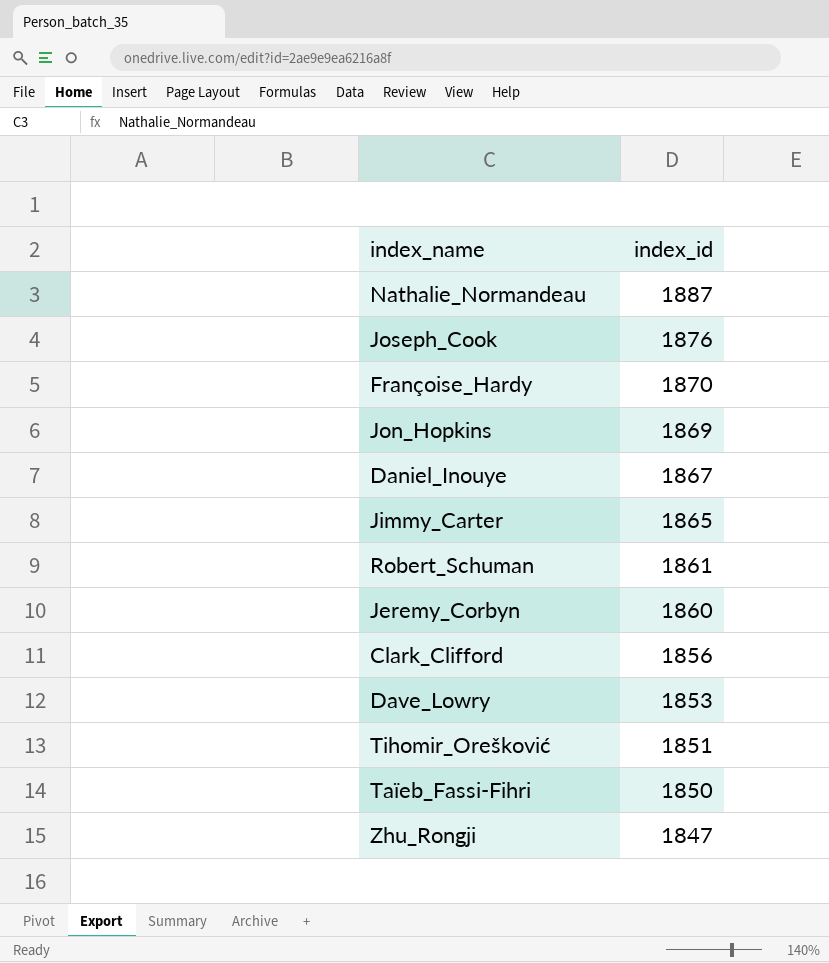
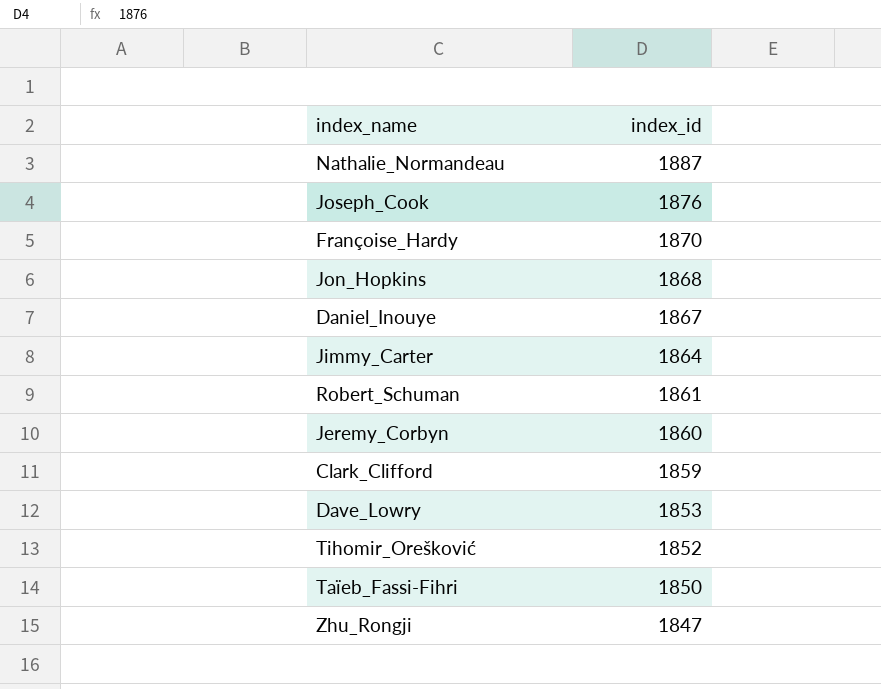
Jon_Hopkins | index_id: 1869 -> 1868
Jimmy_Carter | index_id: 1865 -> 1864
Clark_Clifford | index_id: 1856 -> 1859
Tihomir_Orešković | index_id: 1851 -> 1852

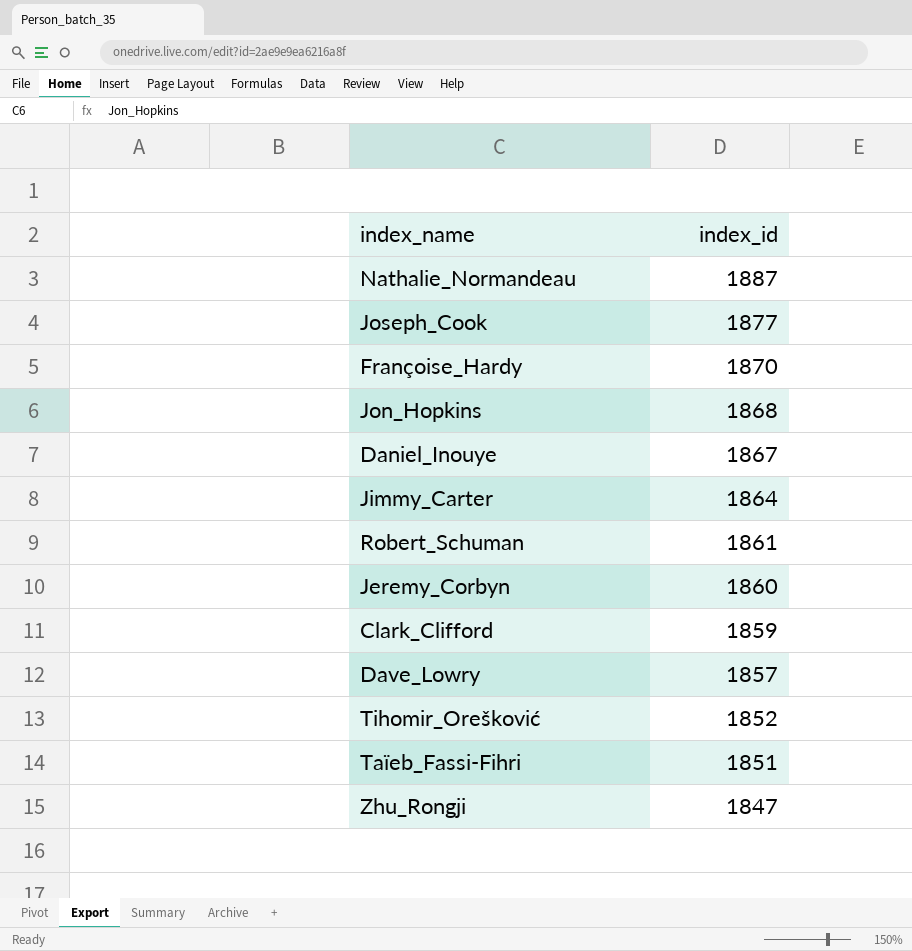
Joseph_Cook | index_id: 1876 -> 1877
Dave_Lowry | index_id: 1853 -> 1857
Taïeb_Fassi-Fihri | index_id: 1850 -> 1851

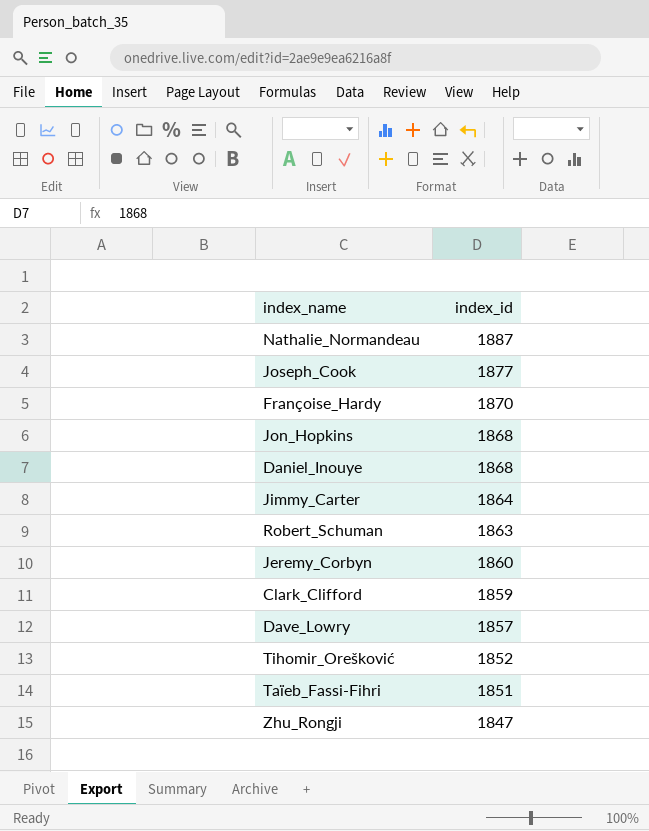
Daniel_Inouye | index_id: 1867 -> 1868
Robert_Schuman | index_id: 1861 -> 1863

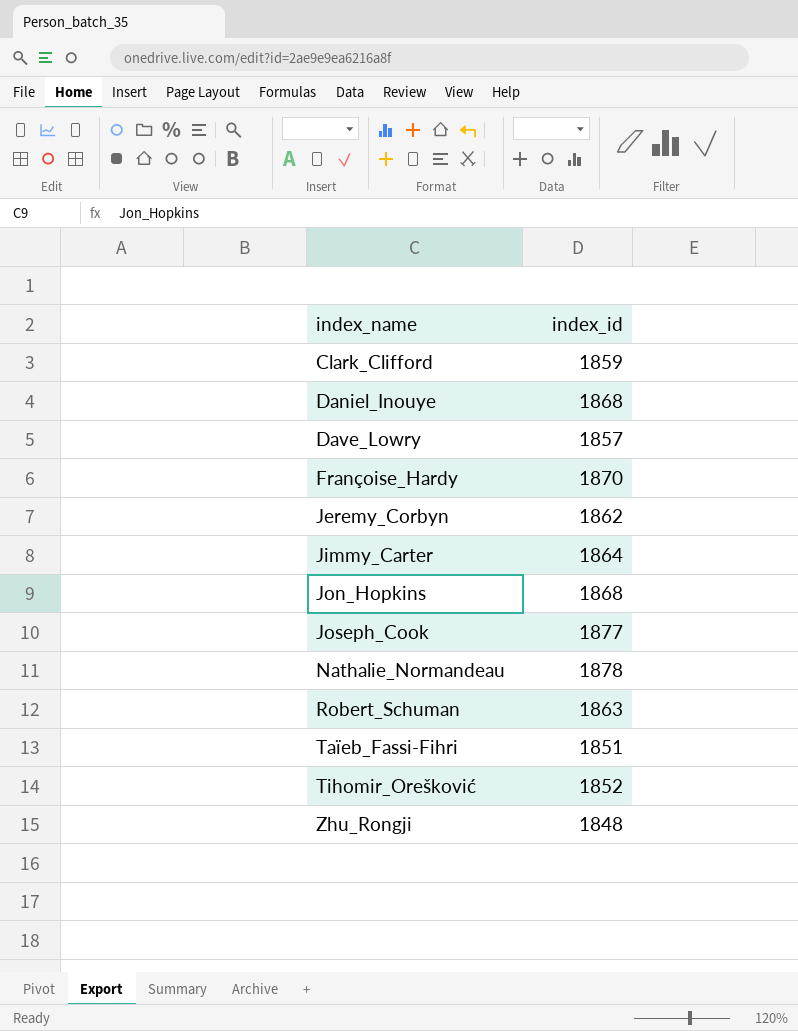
row order: index_id descending -> index_name ascending
Jeremy_Corbyn | index_id: 1860 -> 1862
Nathalie_Normandeau | index_id: 1887 -> 1878
Zhu_Rongji | index_id: 1847 -> 1848

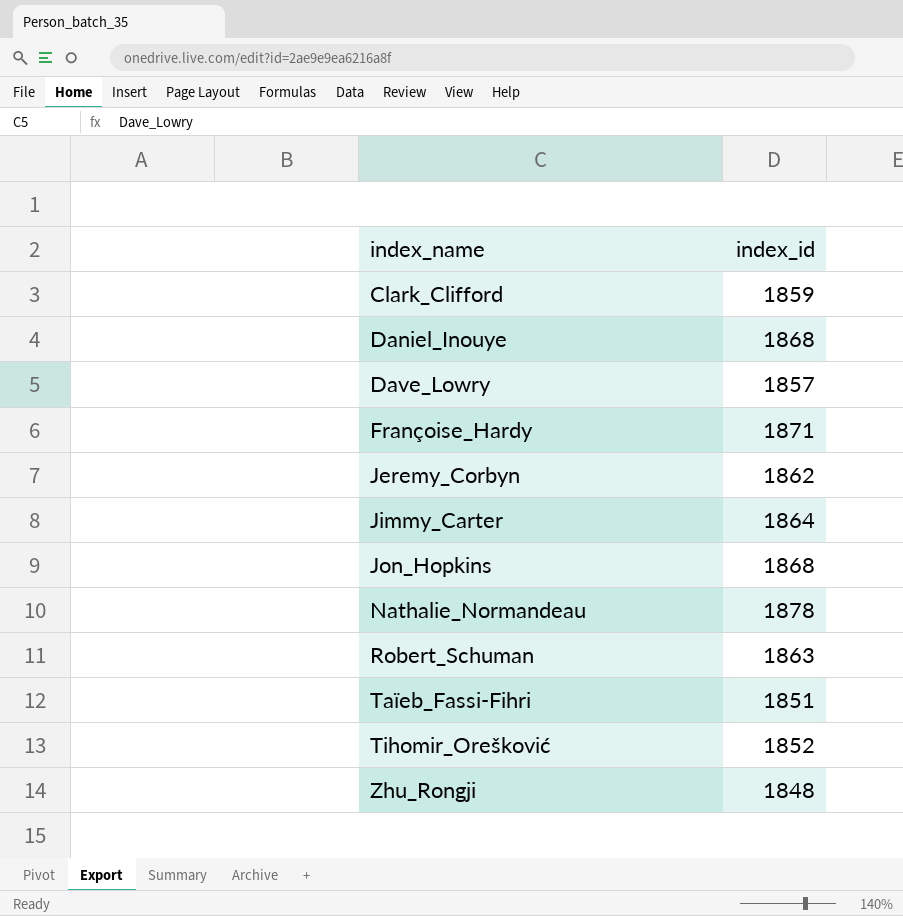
row Joseph_Cook: 1877 -> none
Françoise_Hardy | index_id: 1870 -> 1871

